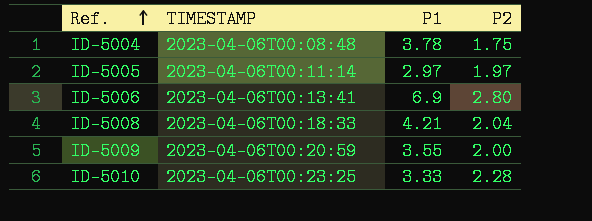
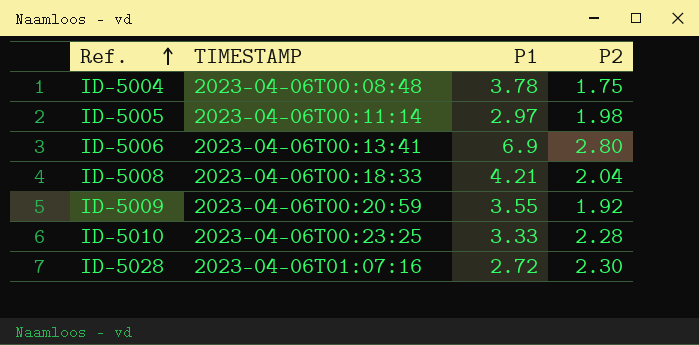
ID-5005 | P2: 1.97 -> 1.98
ID-5009 | P2: 2.00 -> 1.92
row ID-5028: none -> 2023-04-06T01:07:16 | 2.72 | 2.30

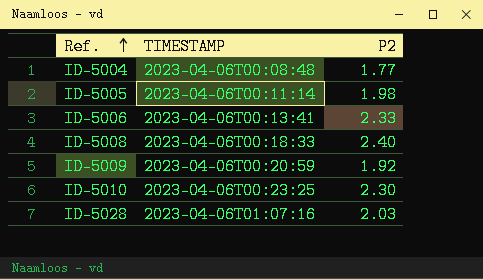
column P1 | position: 3 -> none
ID-5004 | P2: 1.75 -> 1.77
ID-5006 | P2: 2.80 -> 2.33
ID-5008 | P2: 2.04 -> 2.40
ID-5010 | P2: 2.28 -> 2.30
ID-5028 | P2: 2.30 -> 2.03

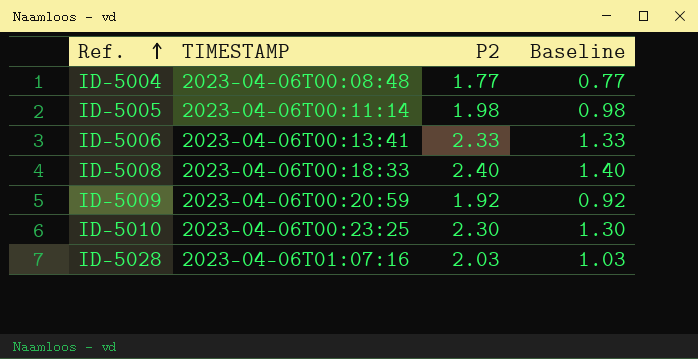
column Baseline | formula: none -> [P2] - 1

